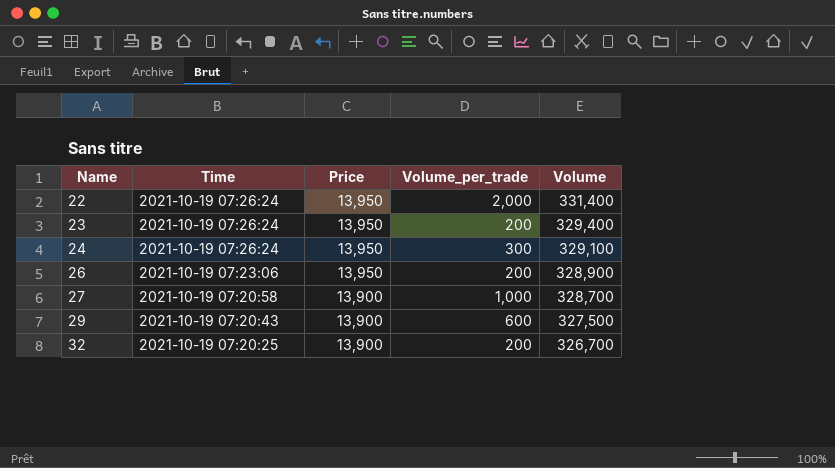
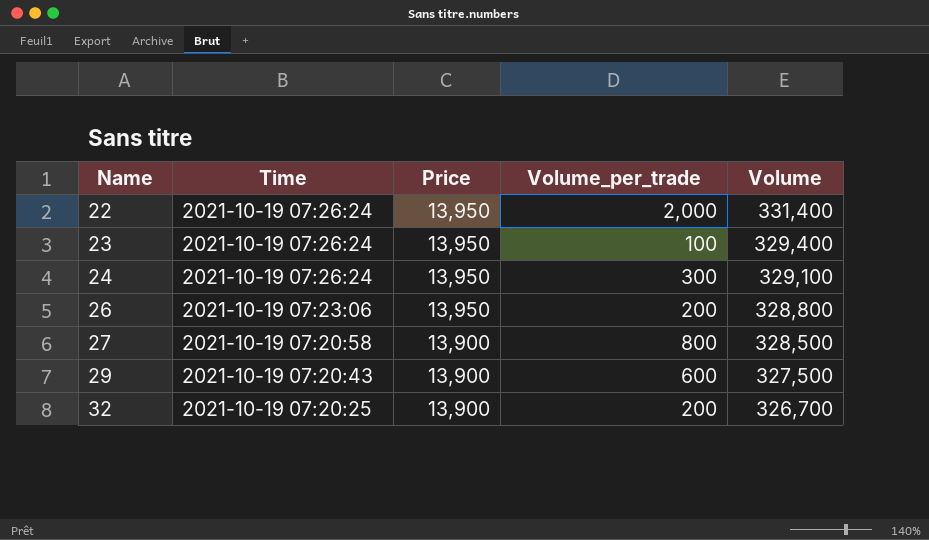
23 | Volume_per_trade: 200 -> 100
26 | Volume: 328,900 -> 328,800
27 | Volume_per_trade: 1,000 -> 800
27 | Volume: 328,700 -> 328,500

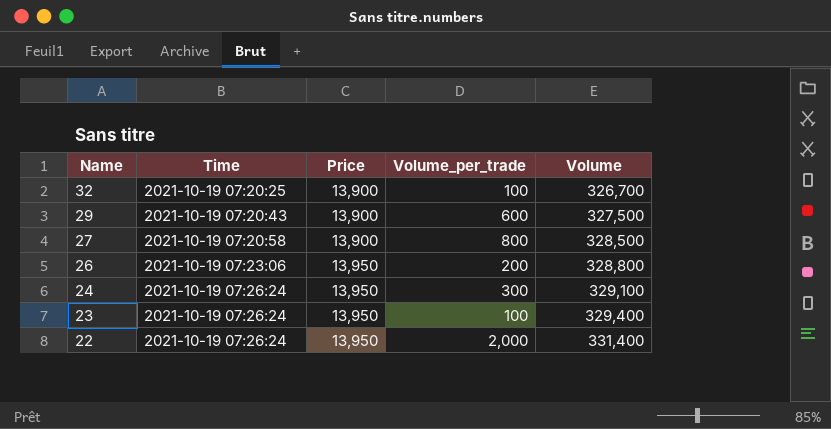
row order: Name ascending -> Name descending
32 | Volume_per_trade: 200 -> 100

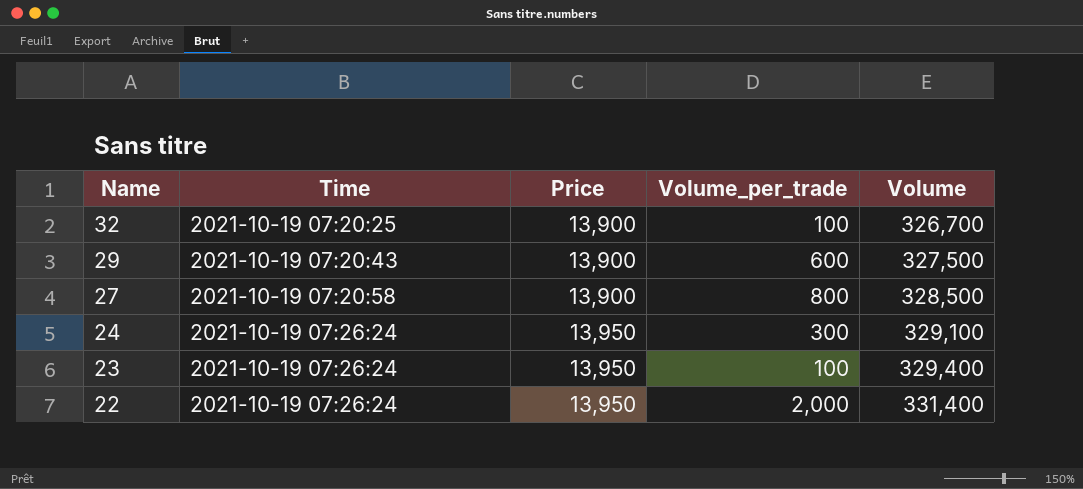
row 26: 2021-10-19 07:23:06 | 13,950 | 200 | 328,800 -> none

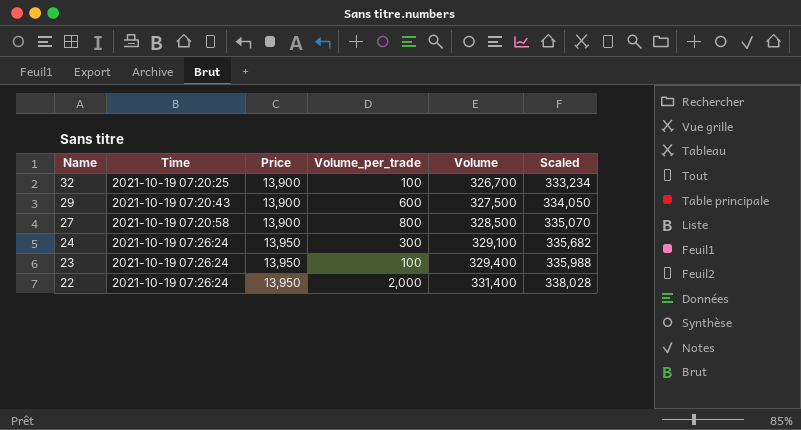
column Scaled | formula: none -> [Volume] * 1.02

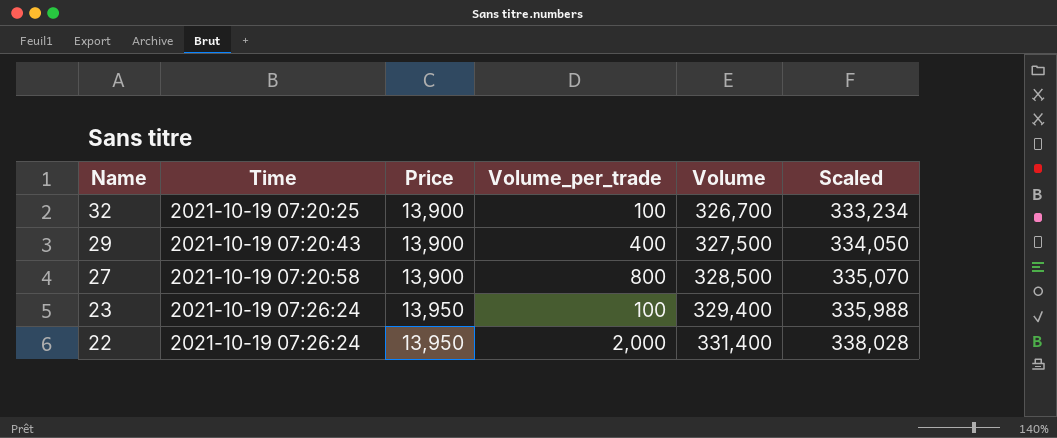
row 24: 2021-10-19 07:26:24 | 13,950 | 300 | 329,100 | 335,682 -> none
29 | Volume_per_trade: 600 -> 400

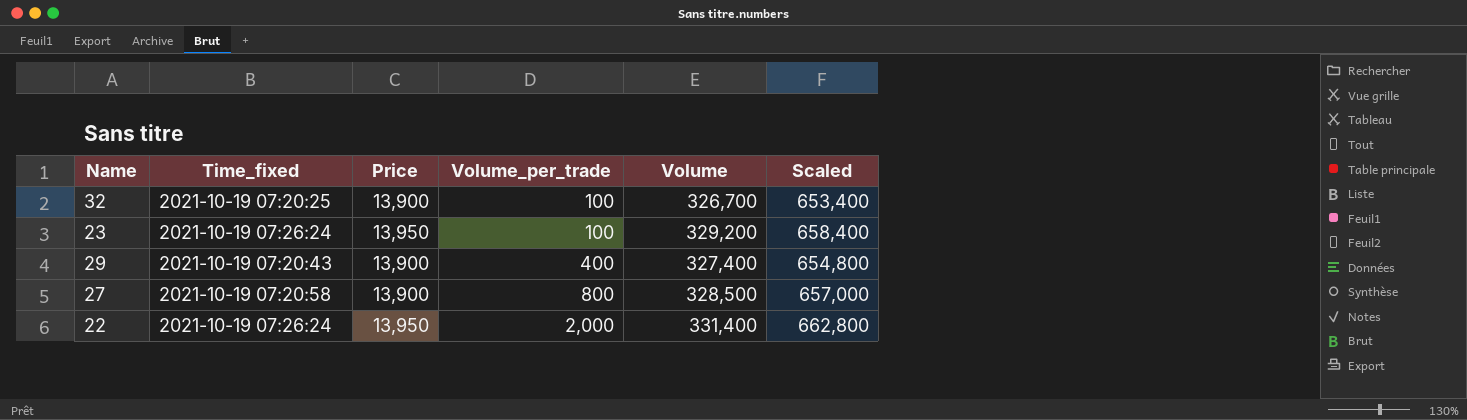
row order: Name descending -> Volume_per_trade ascending
column name: Time -> Time_fixed
column Scaled | formula: [Volume] * 1.02 -> [Volume] * 2
23 | Volume: 329,400 -> 329,200
29 | Volume: 327,500 -> 327,400

